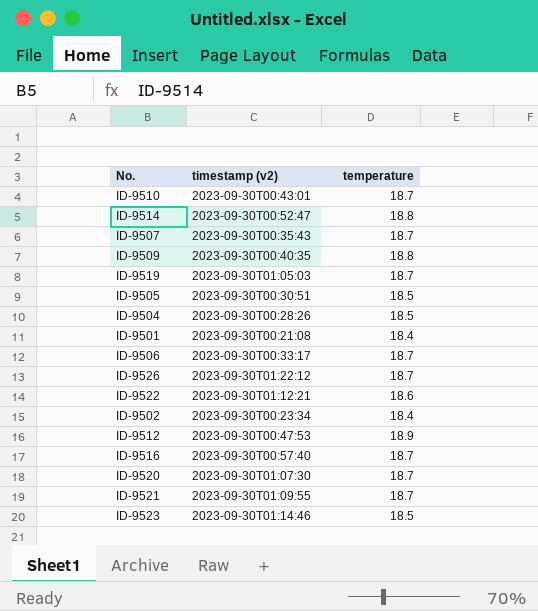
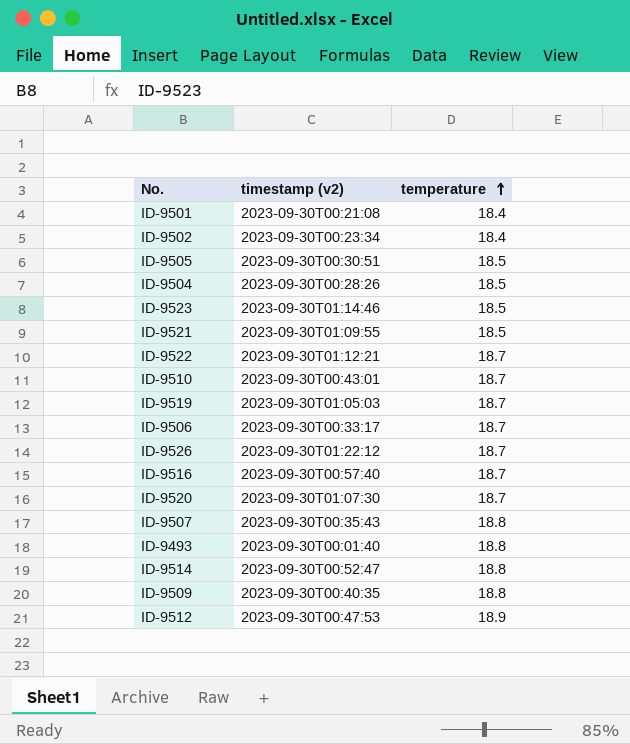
row order: none -> temperature ascending
ID-9521 | temperature: 18.7 -> 18.5
ID-9522 | temperature: 18.6 -> 18.7
ID-9507 | temperature: 18.7 -> 18.8
row ID-9493: none -> 2023-09-30T00:01:40 | 18.8

